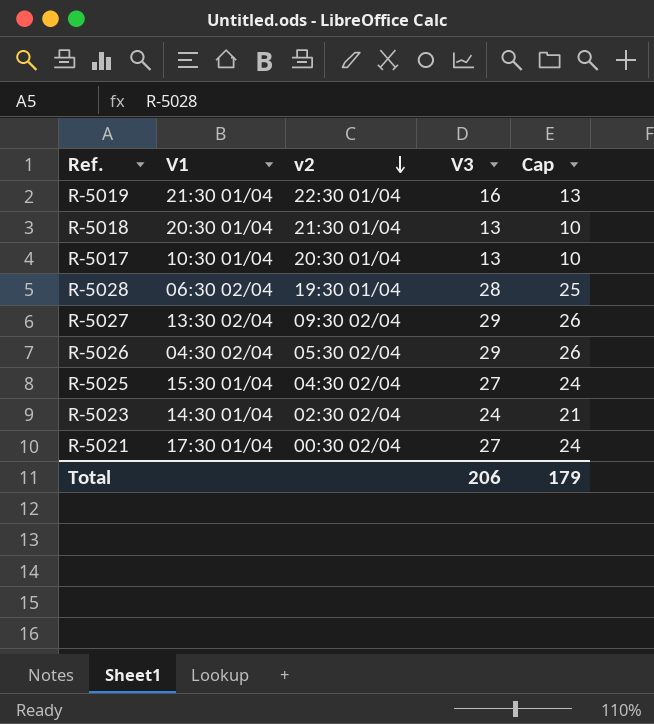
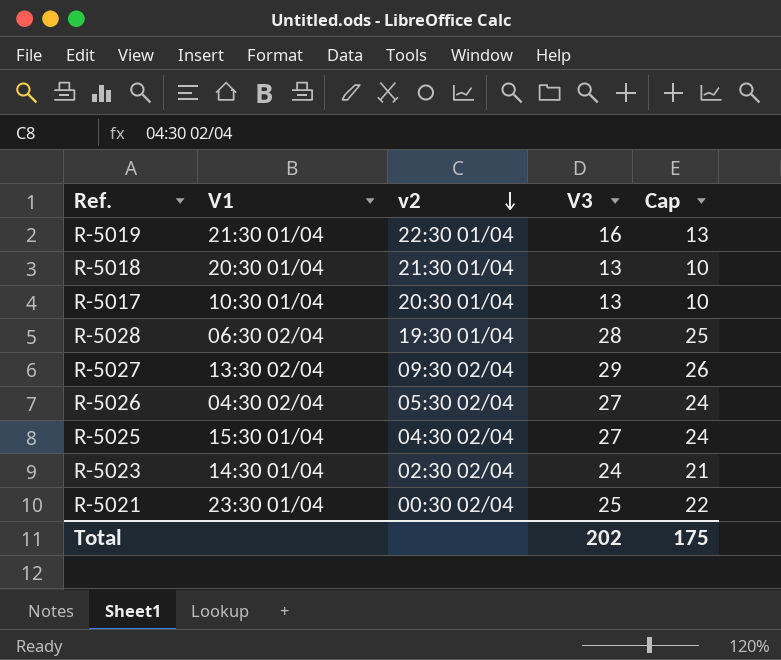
R-5026 | V3: 29 -> 27
R-5026 | Cap: 26 -> 24
R-5021 | V1: 17:30 01/04 -> 23:30 01/04
R-5021 | V3: 27 -> 25
R-5021 | Cap: 24 -> 22
Total | V3: 206 -> 202
Total | Cap: 179 -> 175

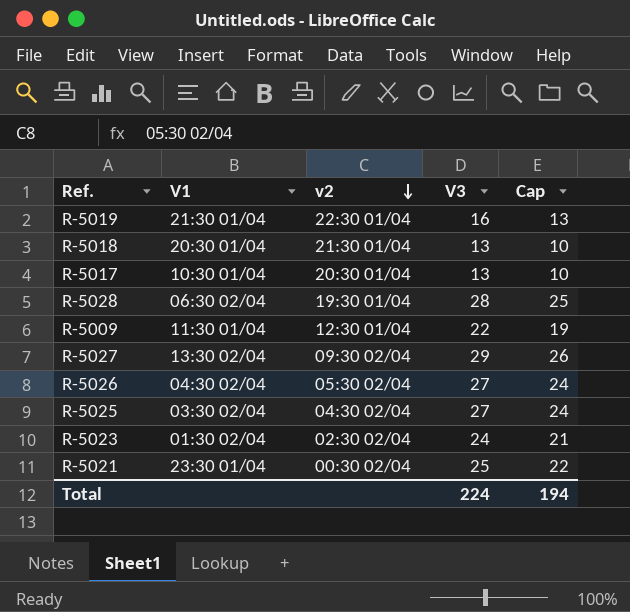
row R-5009: none -> 11:30 01/04 | 12:30 01/04 | 22 | 19
R-5025 | V1: 15:30 01/04 -> 03:30 02/04
R-5023 | V1: 14:30 01/04 -> 01:30 02/04
Total | V3: 202 -> 224
Total | Cap: 175 -> 194

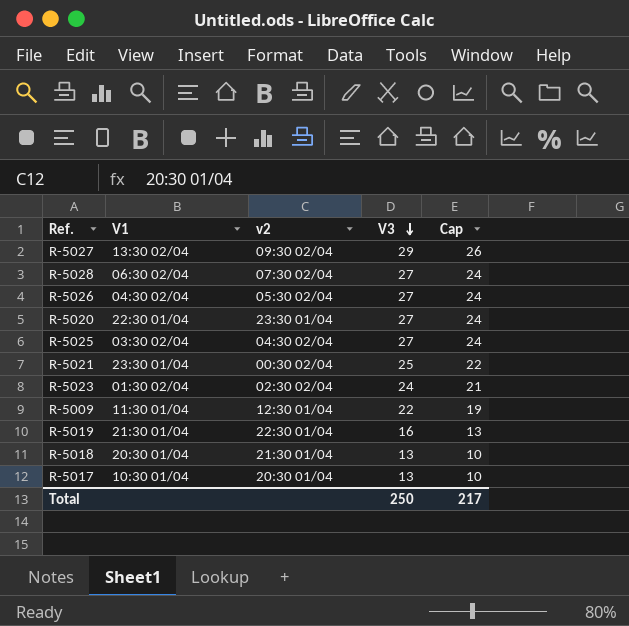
row order: v2 descending -> V3 descending
R-5028 | v2: 19:30 01/04 -> 07:30 02/04
R-5028 | V3: 28 -> 27
R-5028 | Cap: 25 -> 24
row R-5020: none -> 22:30 01/04 | 23:30 01/04 | 27 | 24
Total | V3: 224 -> 250
Total | Cap: 194 -> 217

